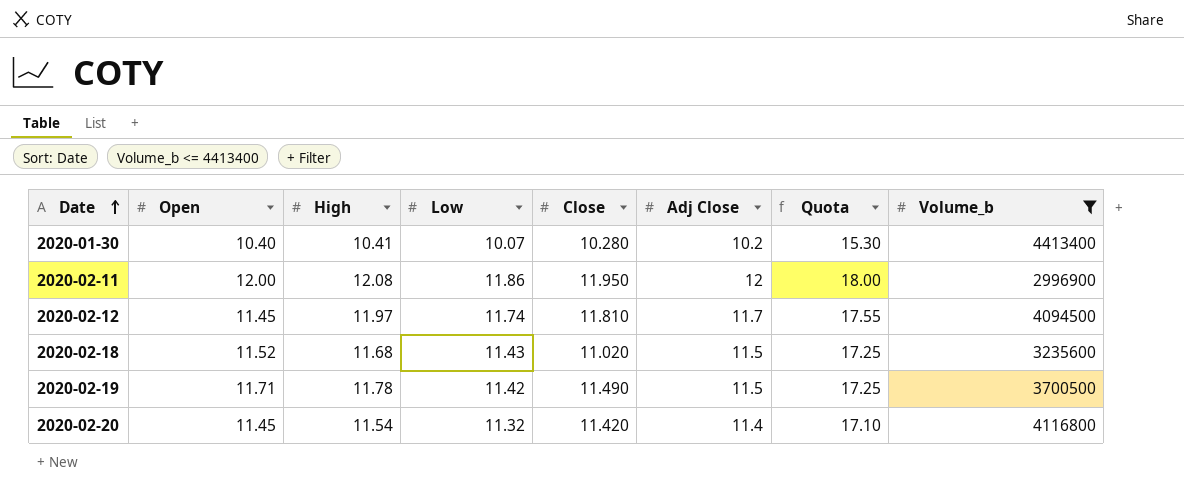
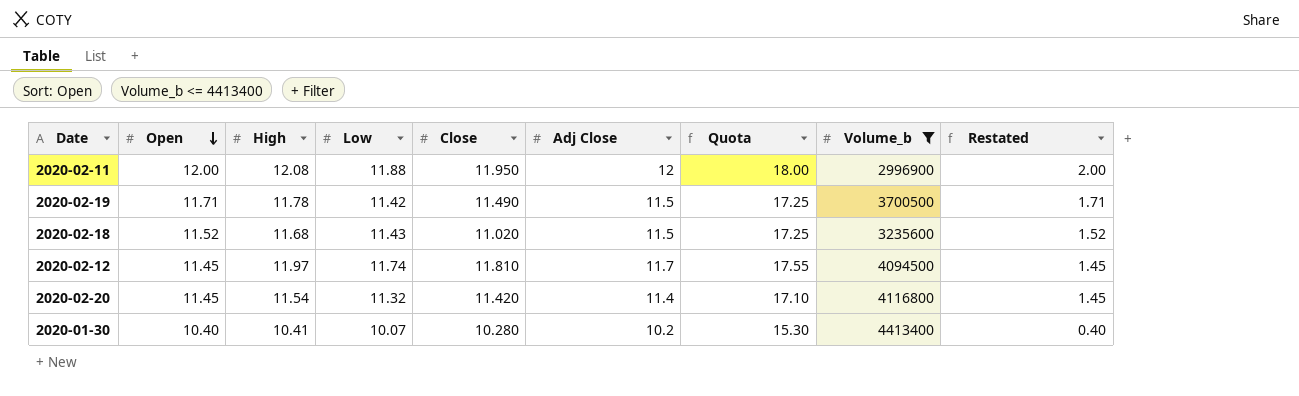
row order: Date ascending -> Open descending
column Restated | formula: none -> [Open] - 10
2020-02-11 | Low: 11.86 -> 11.88

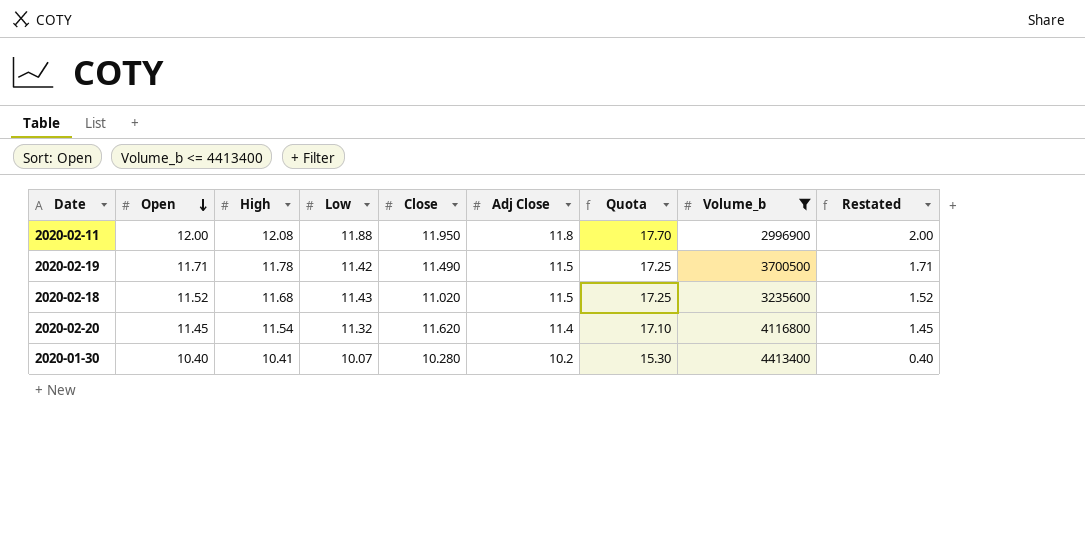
row 2020-02-12: 11.45 | 11.97 | 11.74 | 11.810 | 11.7 | 17.55 | 4094500 | 1.45 -> none
2020-02-11 | Adj Close: 12 -> 11.8
2020-02-11 | Quota: 18.00 -> 17.70
2020-02-20 | Close: 11.420 -> 11.620

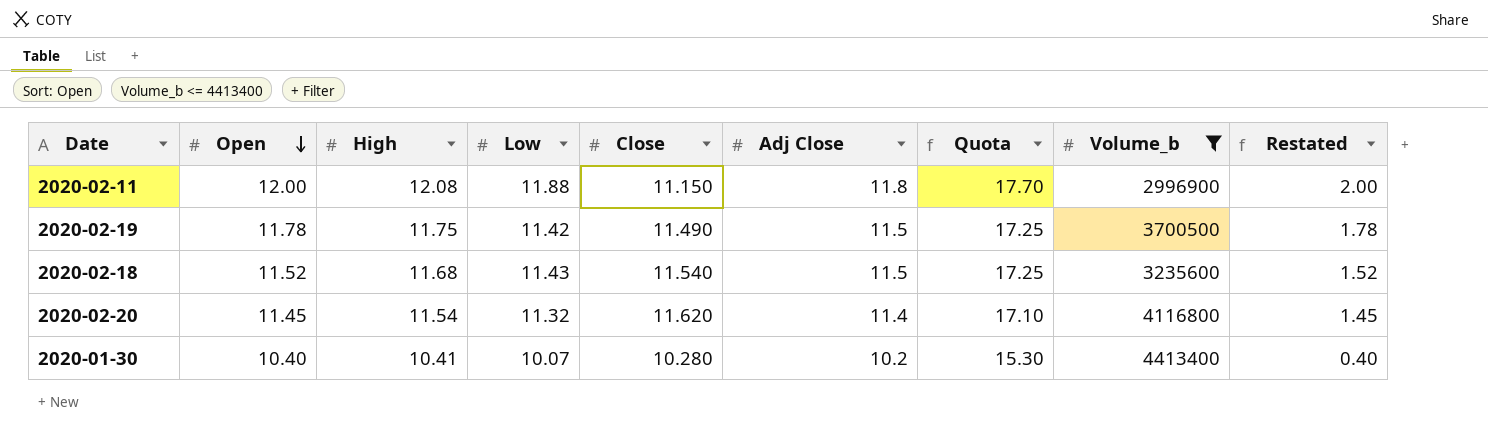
2020-02-11 | Close: 11.950 -> 11.150
2020-02-19 | Open: 11.71 -> 11.78
2020-02-19 | High: 11.78 -> 11.75
2020-02-19 | Restated: 1.71 -> 1.78
2020-02-18 | Close: 11.020 -> 11.540

